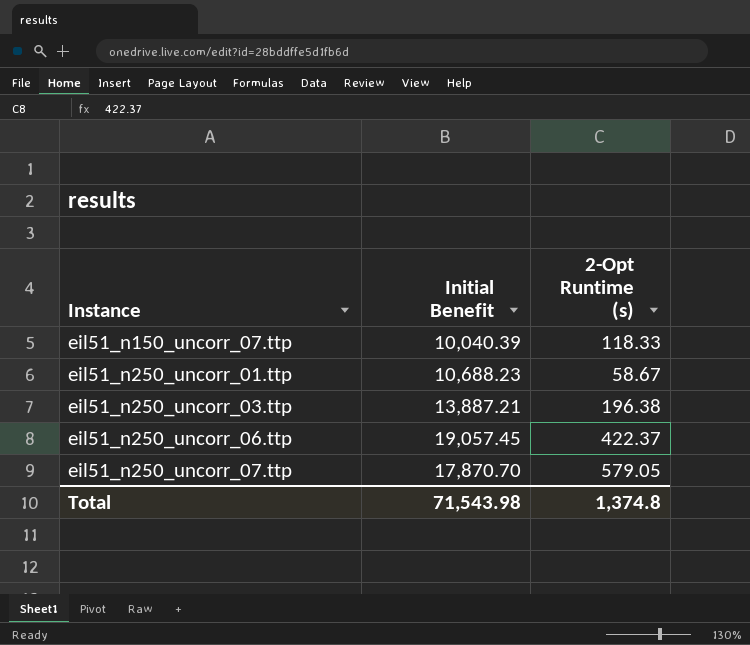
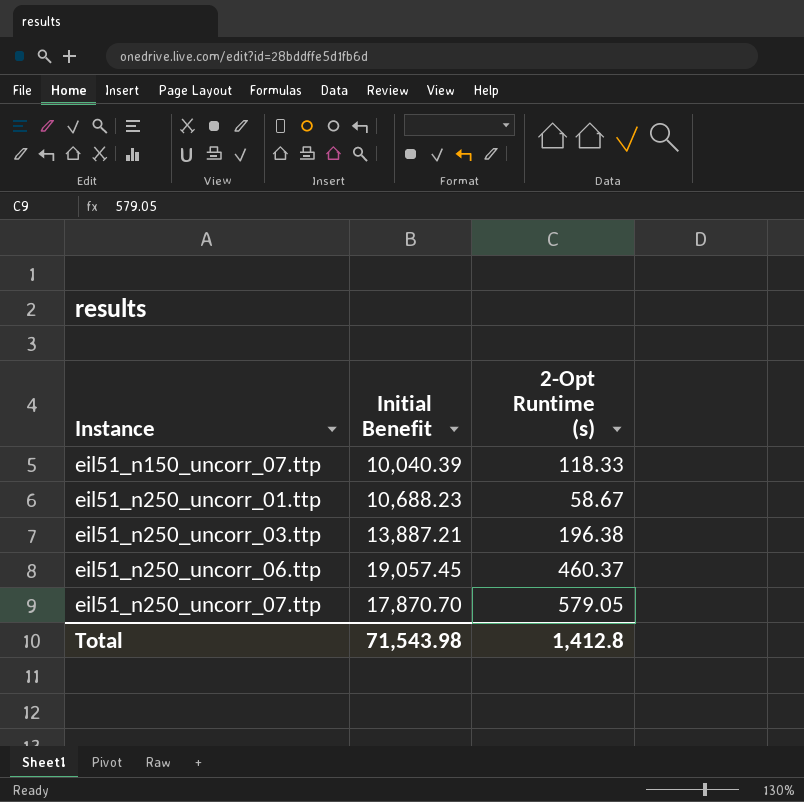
eil51_n250_uncorr_06.ttp | 2-Opt Runtime (s): 422.37 -> 460.37
Total | 2-Opt Runtime (s): 1,374.8 -> 1,412.8

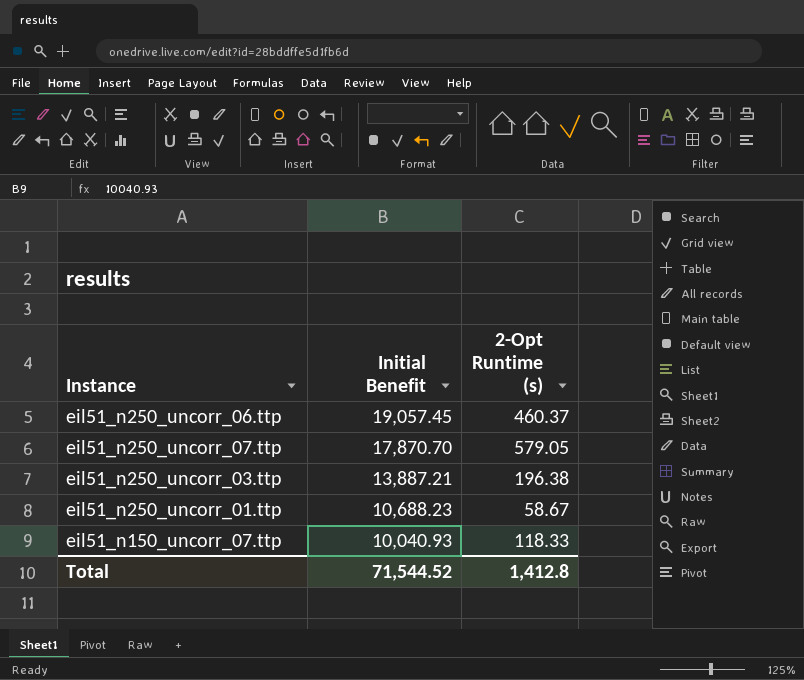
row order: Instance ascending -> Initial Benefit descending
eil51_n150_uncorr_07.ttp | Initial Benefit: 10,040.39 -> 10,040.93
Total | Initial Benefit: 71,543.98 -> 71,544.52

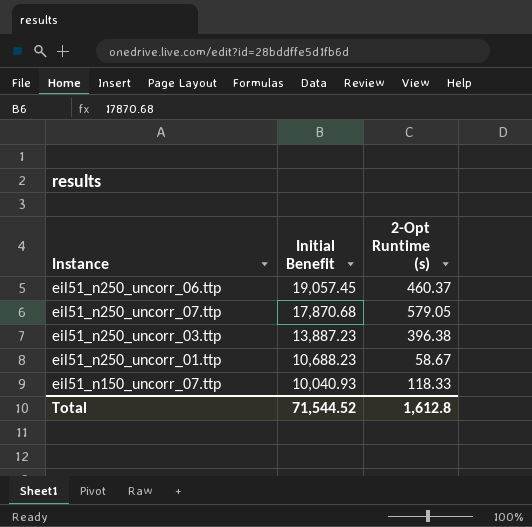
eil51_n250_uncorr_07.ttp | Initial Benefit: 17,870.70 -> 17,870.68
eil51_n250_uncorr_03.ttp | Initial Benefit: 13,887.21 -> 13,887.23
eil51_n250_uncorr_03.ttp | 2-Opt Runtime (s): 196.38 -> 396.38
Total | 2-Opt Runtime (s): 1,412.8 -> 1,612.8

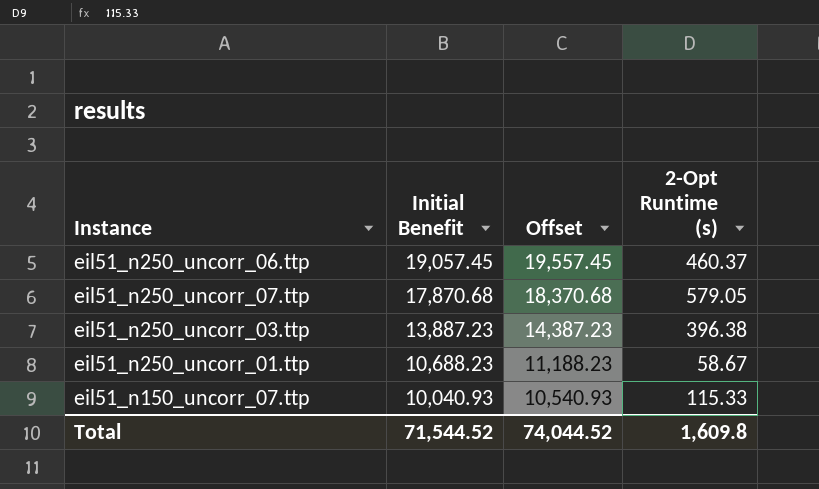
column Offset | formula: none -> [Initial Benefit] + 500
eil51_n150_uncorr_07.ttp | 2-Opt Runtime (s): 118.33 -> 115.33
Total | 2-Opt Runtime (s): 1,612.8 -> 1,609.8

